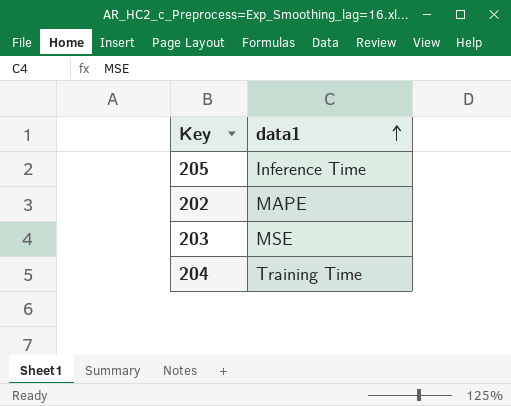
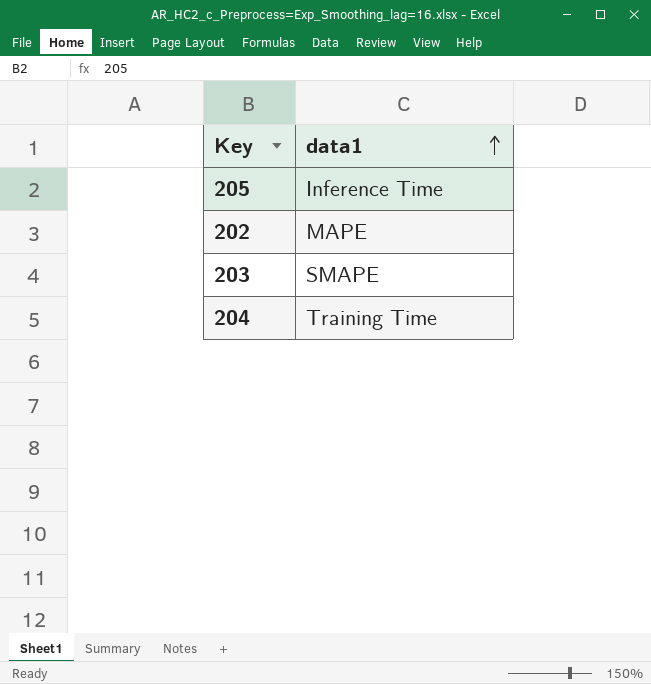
203 | data1: MSE -> SMAPE

